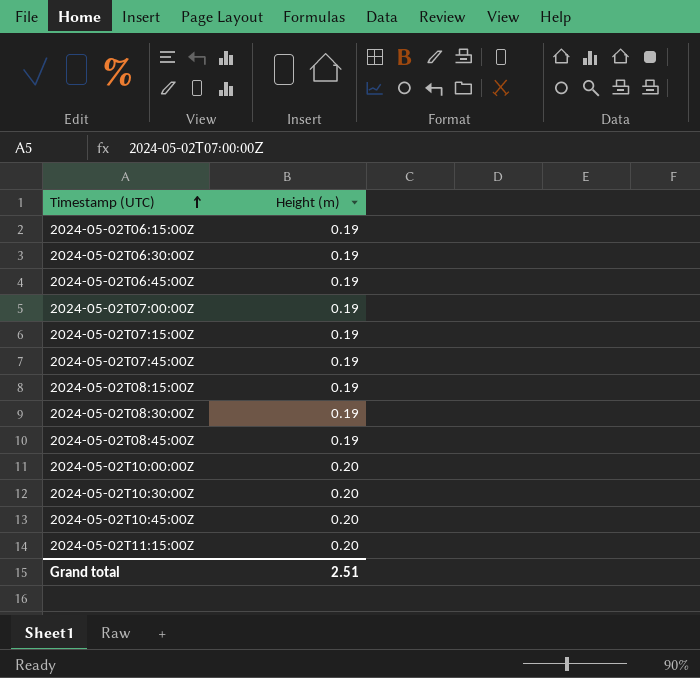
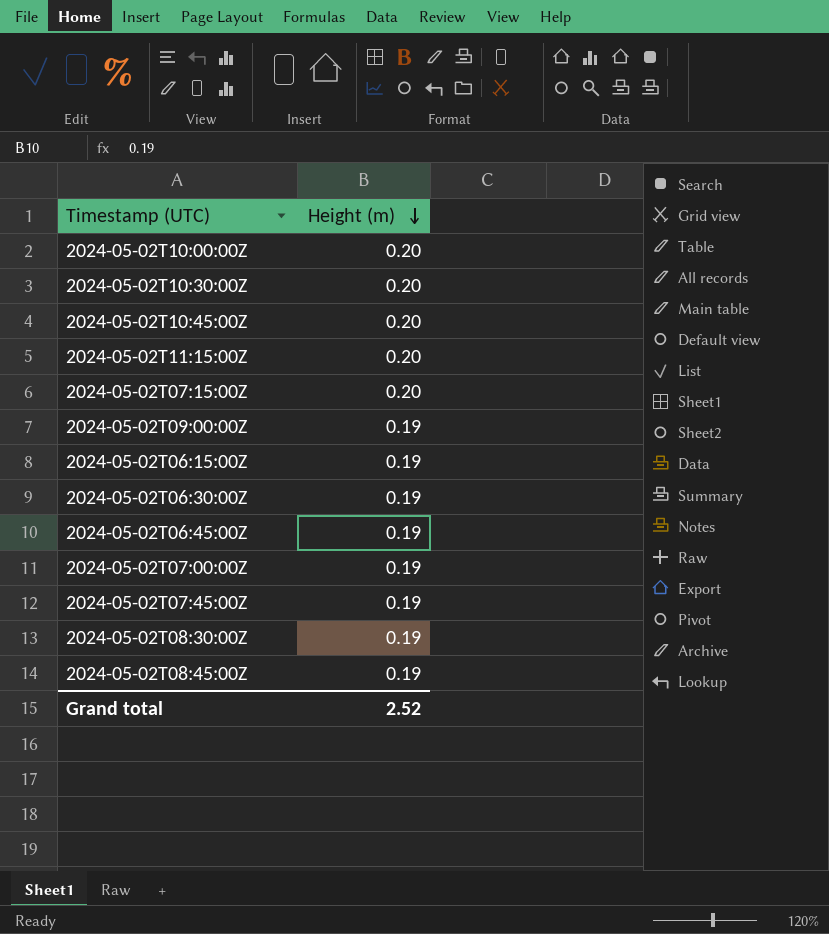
row order: Timestamp (UTC) ascending -> Height (m) descending
row 2024-05-02T08:15:00Z: 0.19 -> none
2024-05-02T07:15:00Z | Height (m): 0.19 -> 0.20
row 2024-05-02T09:00:00Z: none -> 0.19
Grand total | Height (m): 2.51 -> 2.52

